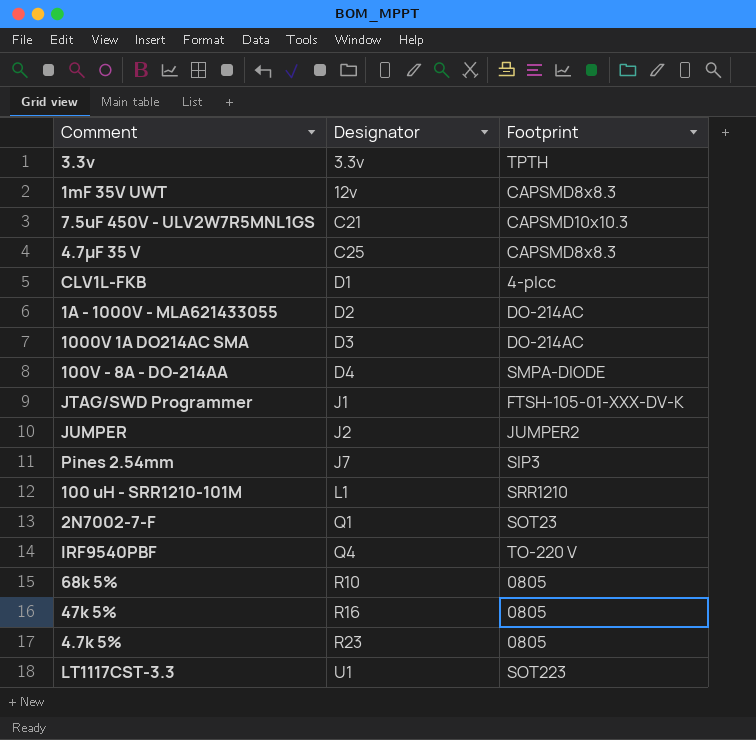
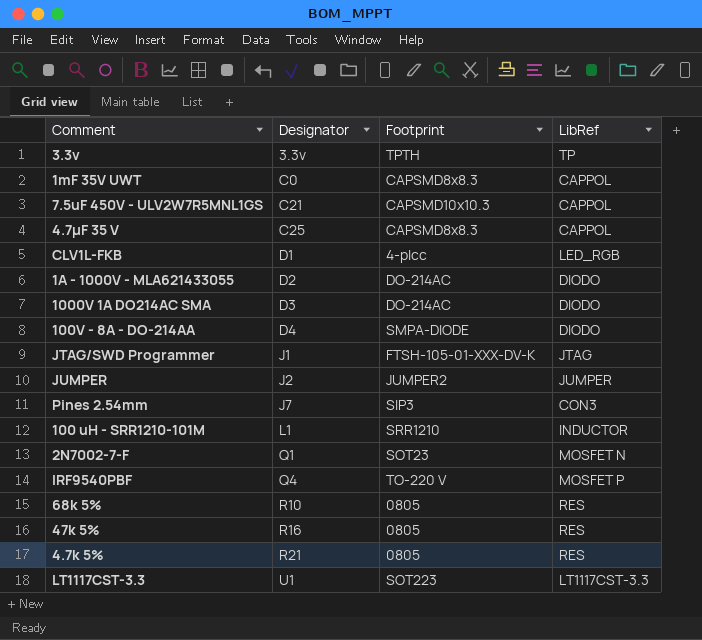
column LibRef | position: none -> 4
1mF 35V UWT | Designator: 12v -> C0
4.7k 5% | Designator: R23 -> R21

